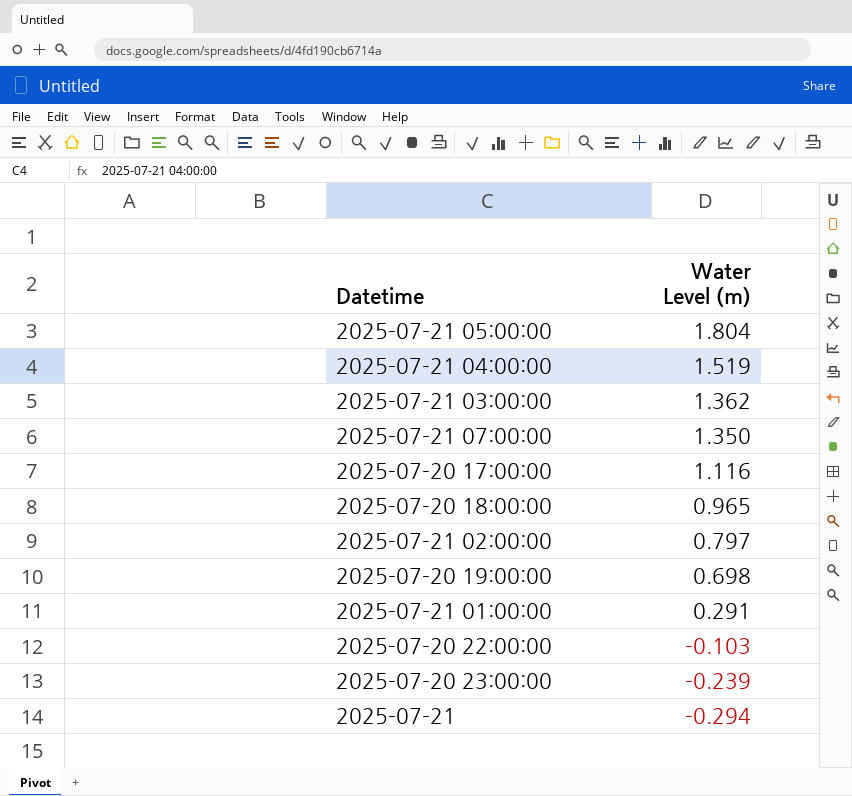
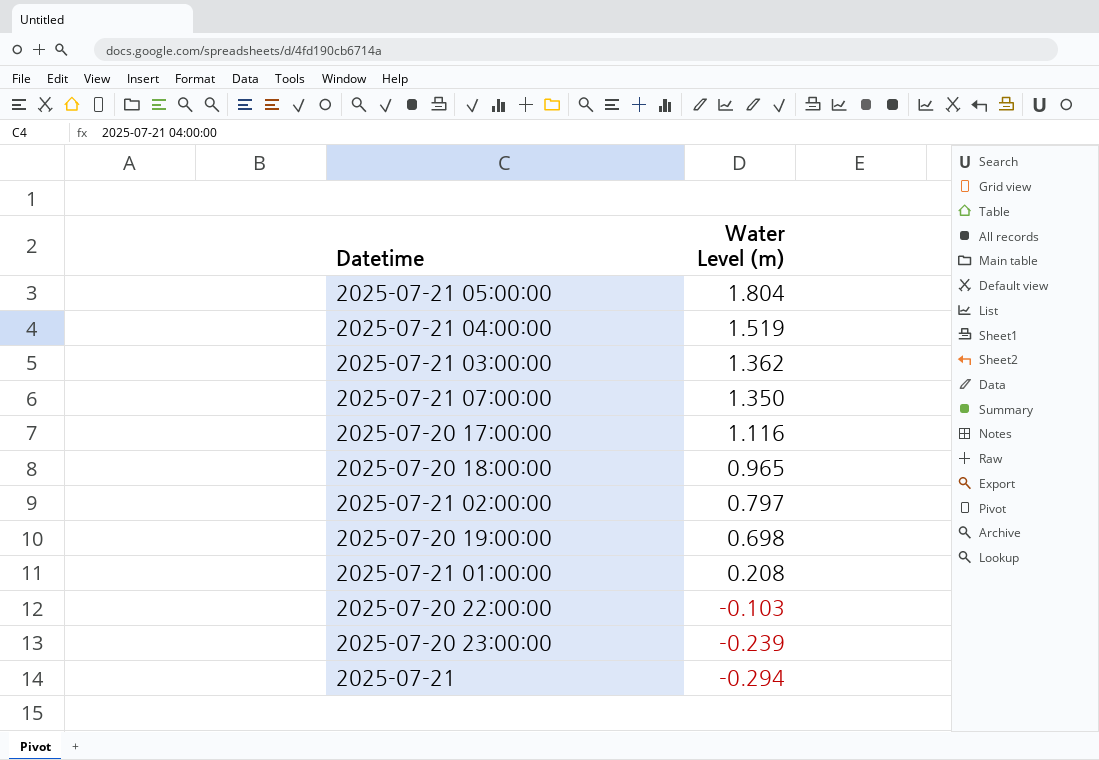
2025-07-21 01:00:00 | Water Level (m): 0.291 -> 0.208

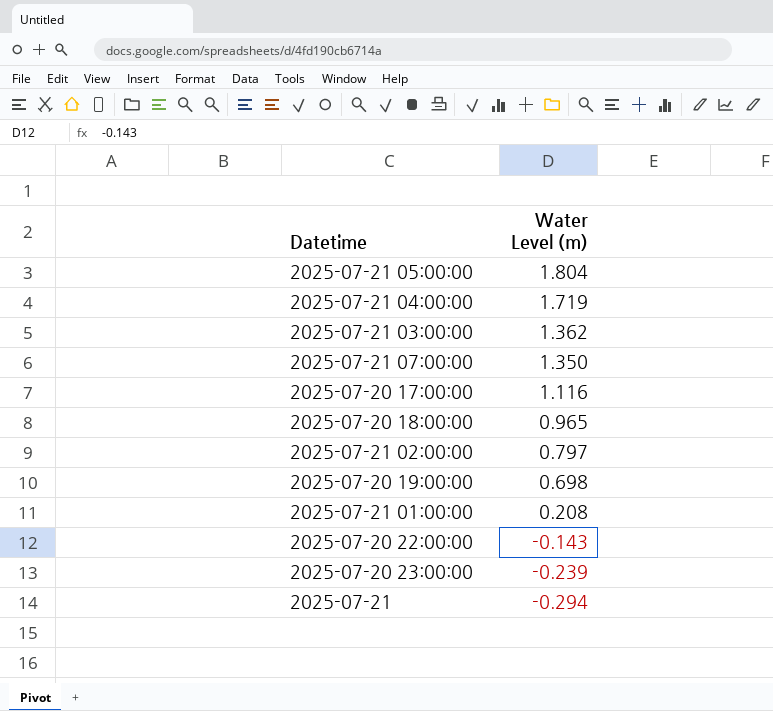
2025-07-21 04:00:00 | Water Level (m): 1.519 -> 1.719
2025-07-20 22:00:00 | Water Level (m): -0.103 -> -0.143

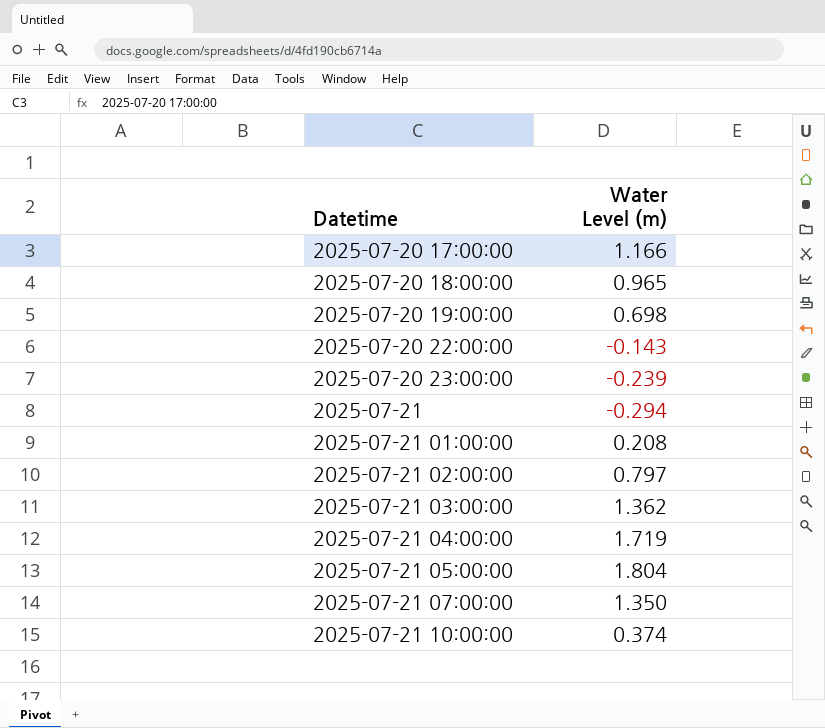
row order: Water Level (m) descending -> Datetime ascending
2025-07-20 17:00:00 | Water Level (m): 1.116 -> 1.166
row 2025-07-21 10:00:00: none -> 0.374

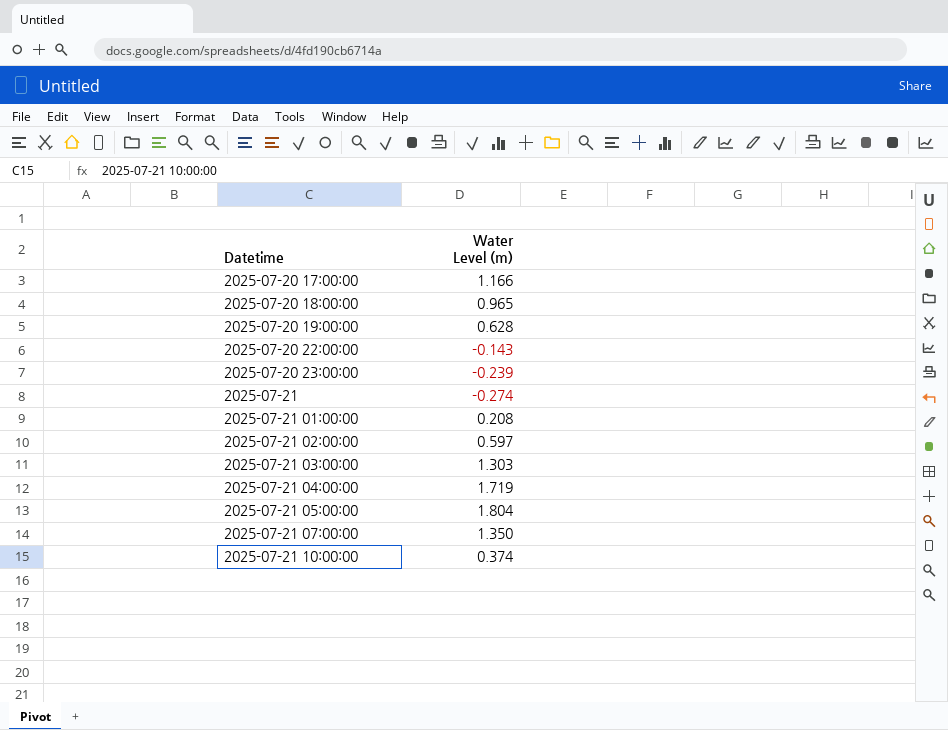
2025-07-20 19:00:00 | Water Level (m): 0.698 -> 0.628
2025-07-21 | Water Level (m): -0.294 -> -0.274
2025-07-21 02:00:00 | Water Level (m): 0.797 -> 0.597
2025-07-21 03:00:00 | Water Level (m): 1.362 -> 1.303

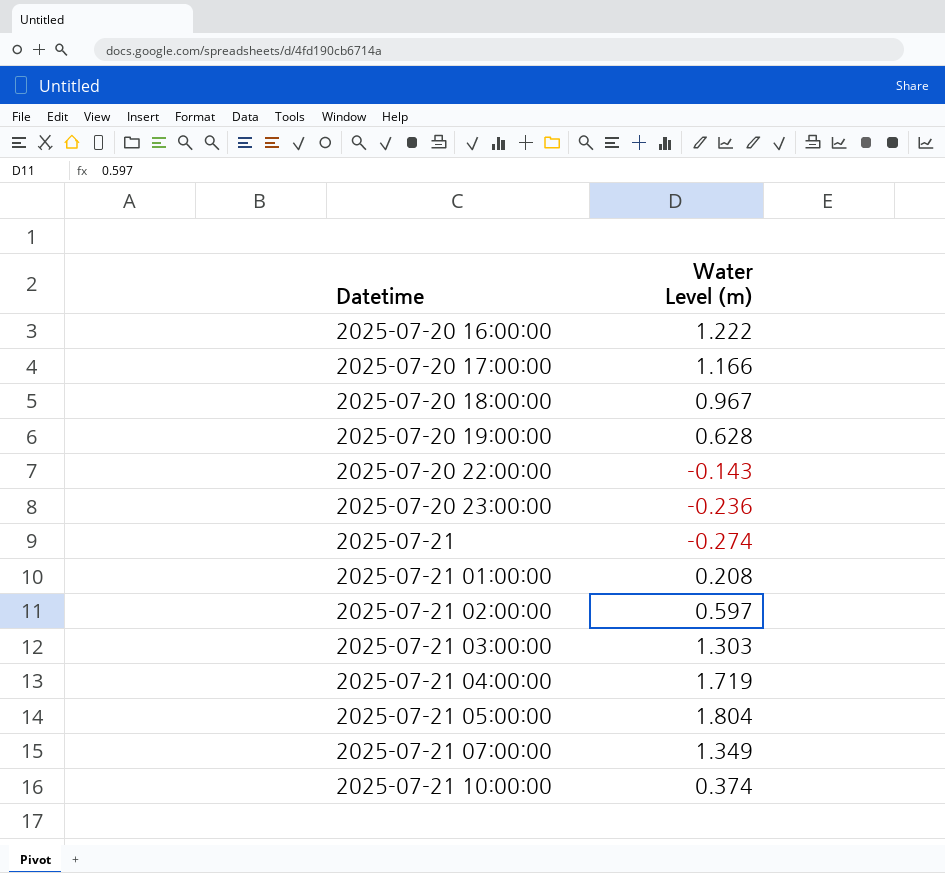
row 2025-07-20 16:00:00: none -> 1.222
2025-07-20 18:00:00 | Water Level (m): 0.965 -> 0.967
2025-07-20 23:00:00 | Water Level (m): -0.239 -> -0.236
2025-07-21 07:00:00 | Water Level (m): 1.350 -> 1.349

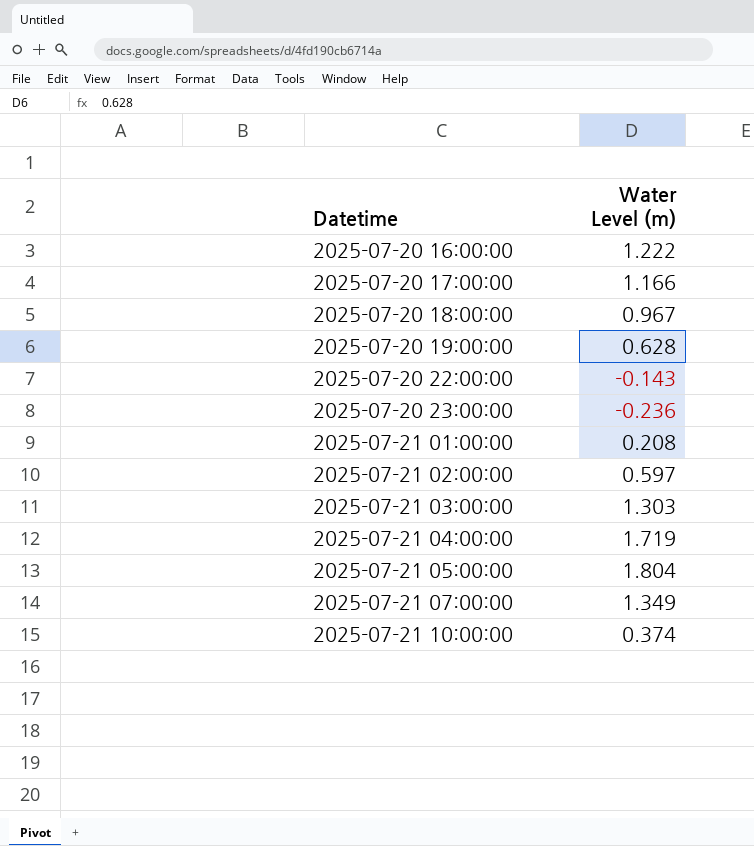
row 2025-07-21: -0.274 -> none

